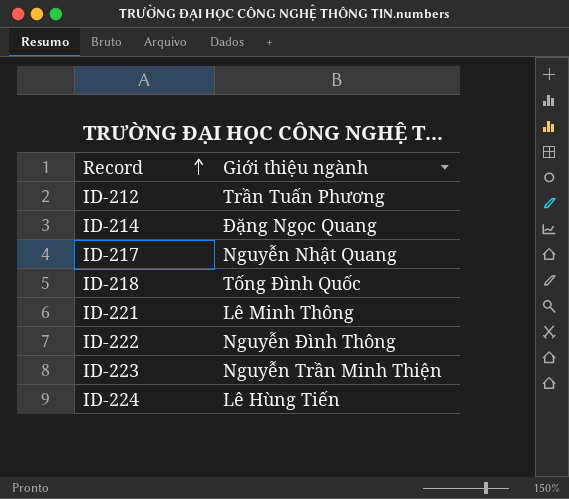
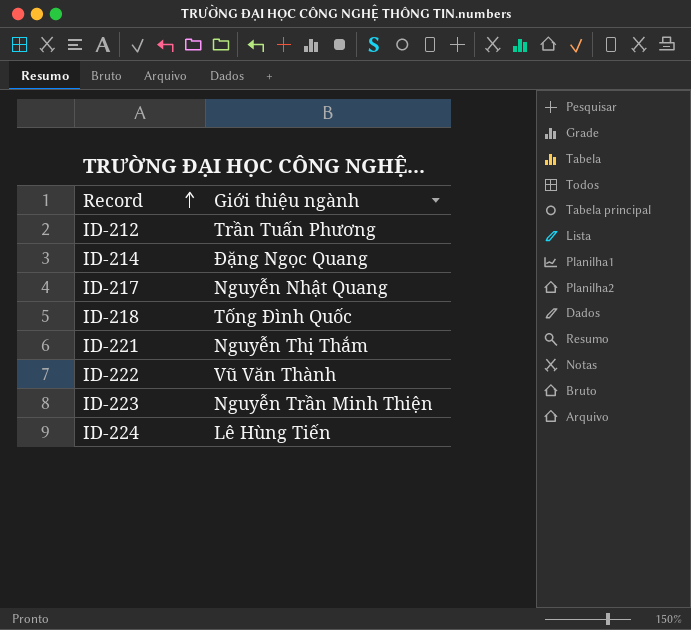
ID-221 | Giới thiệu ngành: Lê Minh Thông -> Nguyễn Thị Thắm
ID-222 | Giới thiệu ngành: Nguyễn Đình Thông -> Vũ Văn Thành

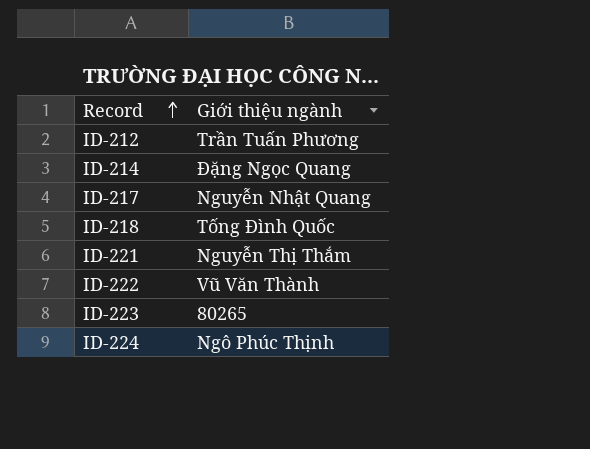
ID-223 | Giới thiệu ngành: Nguyễn Trần Minh Thiện -> 80265
ID-224 | Giới thiệu ngành: Lê Hùng Tiến -> Ngô Phúc Thịnh

